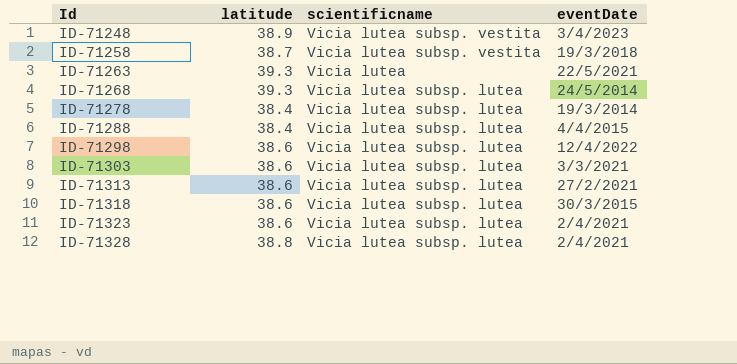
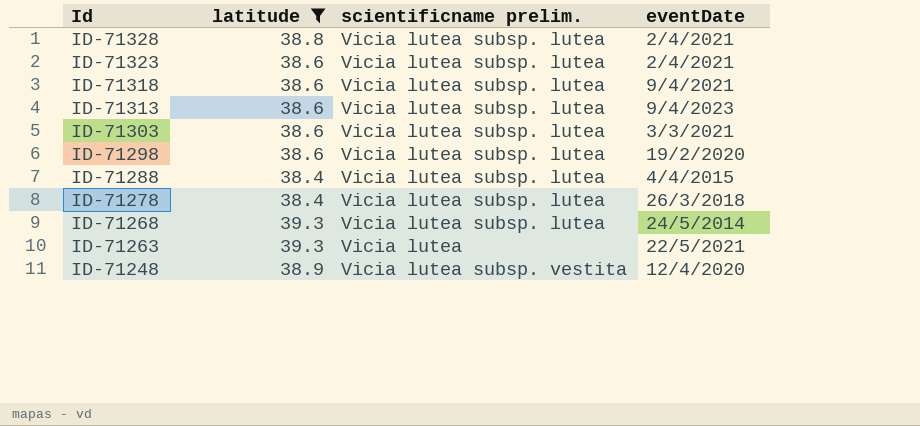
filter: none -> latitude != 38.7
row order: Id ascending -> Id descending
column name: scientificname -> scientificname prelim.
ID-71318 | eventDate: 30/3/2015 -> 9/4/2021
ID-71313 | eventDate: 27/2/2021 -> 9/4/2023
ID-71298 | eventDate: 12/4/2022 -> 19/2/2020
ID-71278 | eventDate: 19/3/2014 -> 26/3/2018
ID-71248 | eventDate: 3/4/2023 -> 12/4/2020

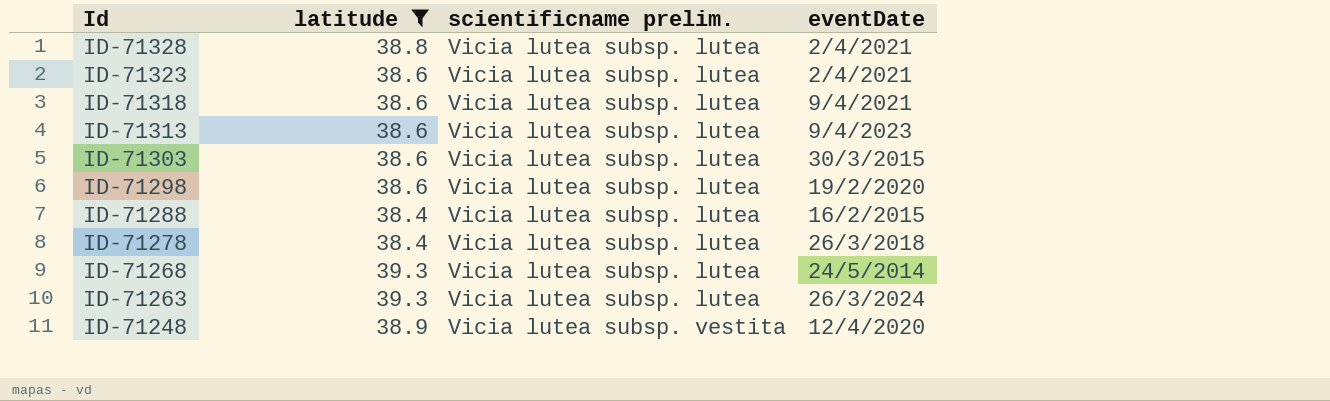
ID-71303 | eventDate: 3/3/2021 -> 30/3/2015
ID-71288 | eventDate: 4/4/2015 -> 16/2/2015
ID-71263 | scientificname prelim.: Vicia lutea -> Vicia lutea subsp. lutea
ID-71263 | eventDate: 22/5/2021 -> 26/3/2024

